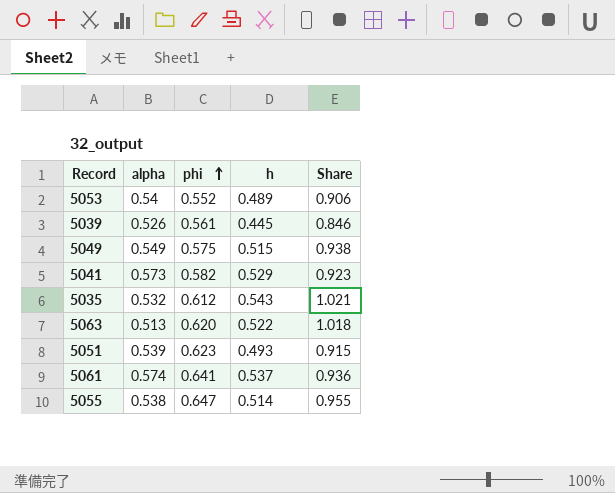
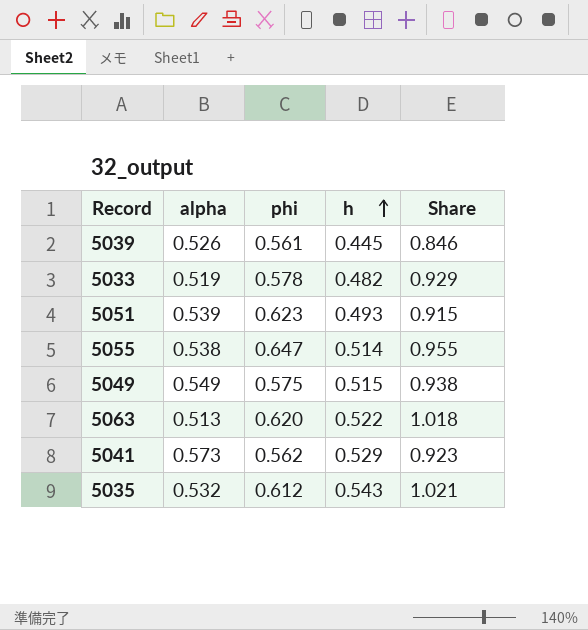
row order: phi ascending -> h ascending
row 5053: 0.54 | 0.552 | 0.489 | 0.906 -> none
row 5061: 0.574 | 0.641 | 0.537 | 0.936 -> none
row 5033: none -> 0.519 | 0.578 | 0.482 | 0.929
5041 | phi: 0.582 -> 0.562

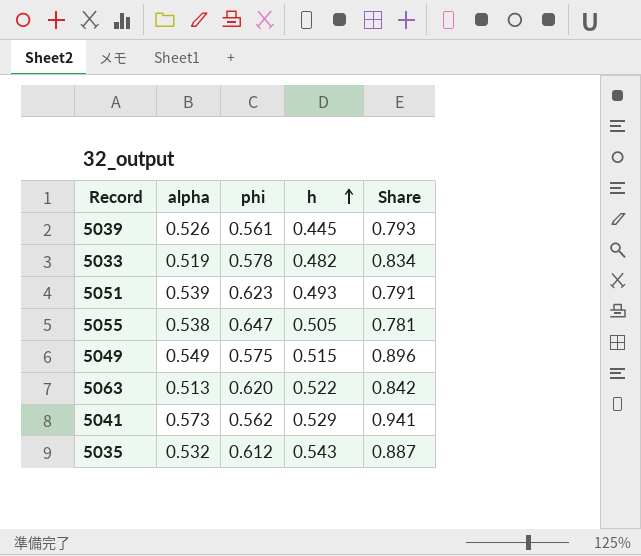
column Share | formula: [h] / [alpha] -> [h] / [phi]
5055 | h: 0.514 -> 0.505

